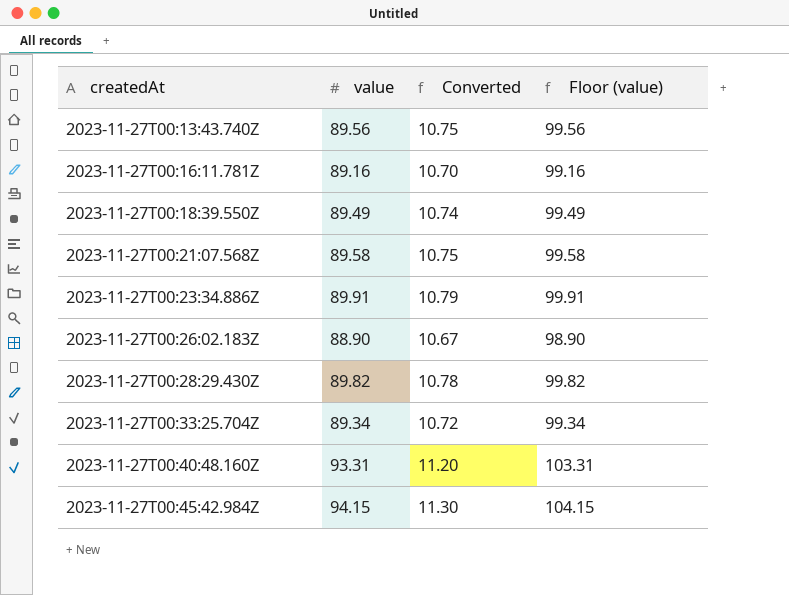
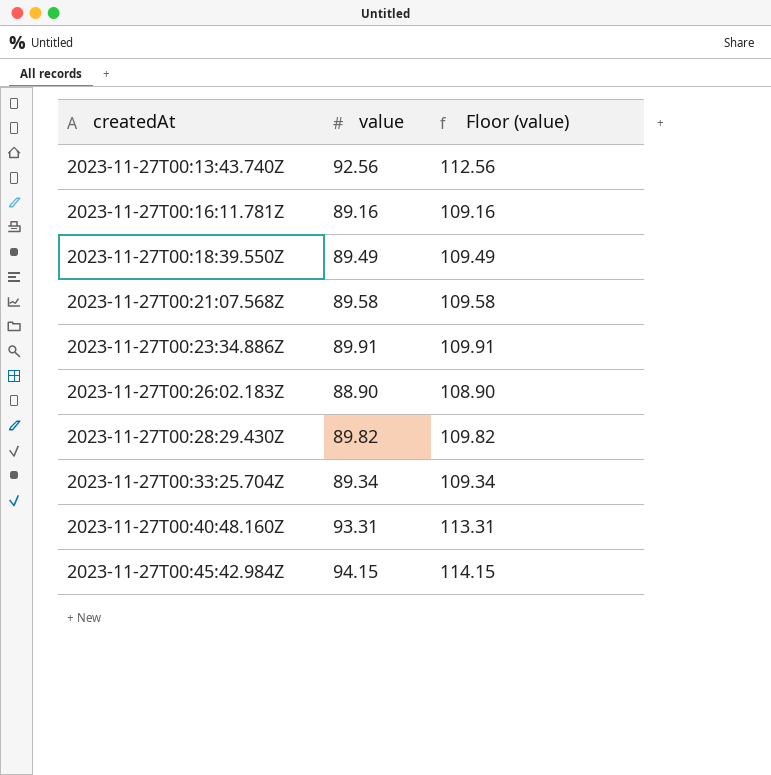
column Converted | formula: [value] * 0.12 -> none
column Floor (value) | formula: [value] + 10 -> [value] + 20
2023-11-27T00:13:43.740Z | value: 89.56 -> 92.56

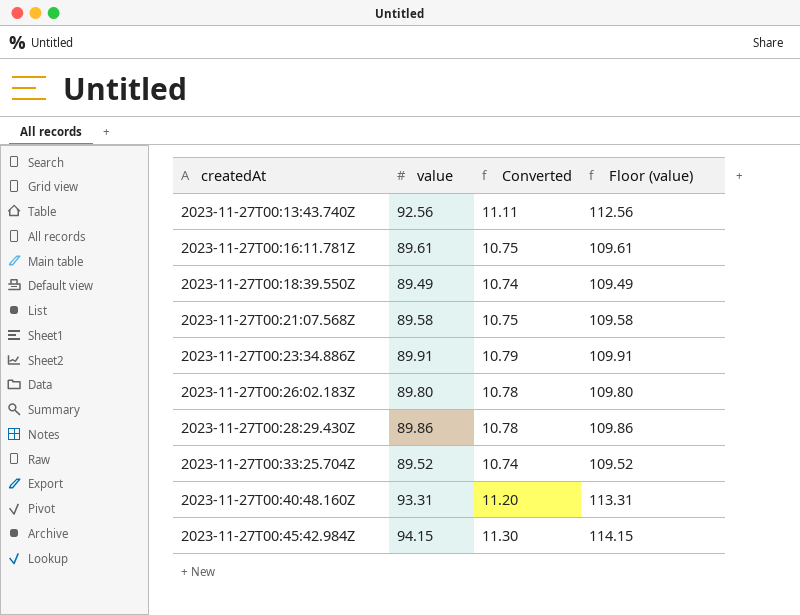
column Converted | formula: none -> [value] * 0.12
2023-11-27T00:16:11.781Z | value: 89.16 -> 89.61
2023-11-27T00:16:11.781Z | Floor (value): 109.16 -> 109.61
2023-11-27T00:26:02.183Z | value: 88.90 -> 89.80
2023-11-27T00:26:02.183Z | Floor (value): 108.90 -> 109.80
2023-11-27T00:28:29.430Z | value: 89.82 -> 89.86
2023-11-27T00:28:29.430Z | Floor (value): 109.82 -> 109.86
2023-11-27T00:33:25.704Z | value: 89.34 -> 89.52
2023-11-27T00:33:25.704Z | Floor (value): 109.34 -> 109.52

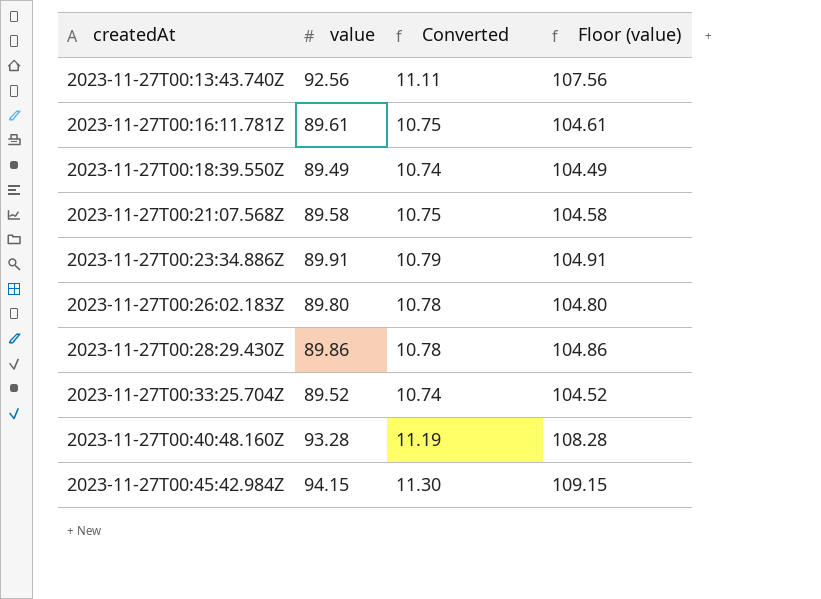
column Floor (value) | formula: [value] + 20 -> [value] + 15
2023-11-27T00:40:48.160Z | value: 93.31 -> 93.28
2023-11-27T00:40:48.160Z | Converted: 11.20 -> 11.19

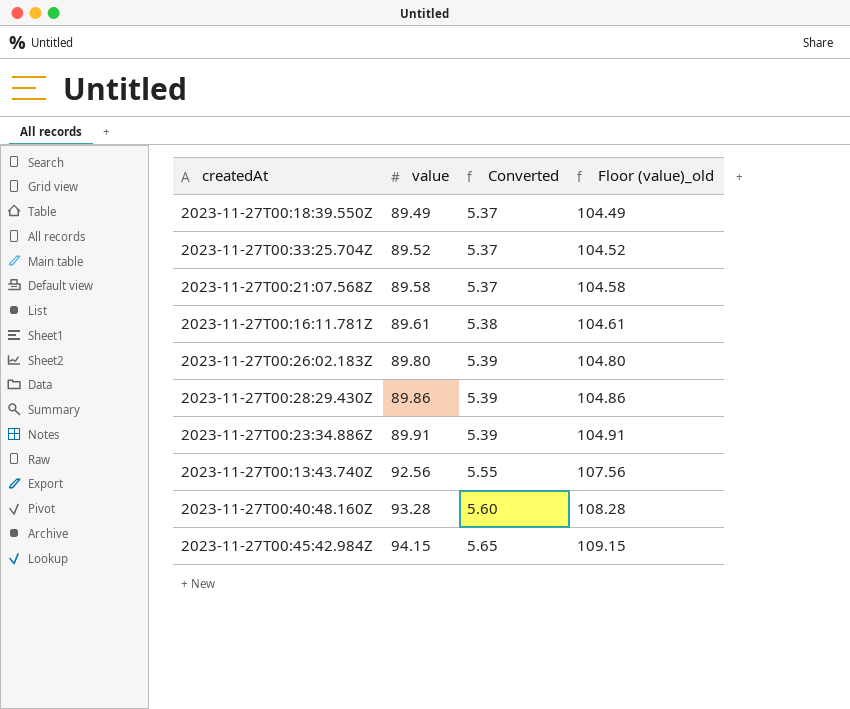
row order: createdAt ascending -> value ascending
column Converted | formula: [value] * 0.12 -> [value] * 0.06
column name: Floor (value) -> Floor (value)_old

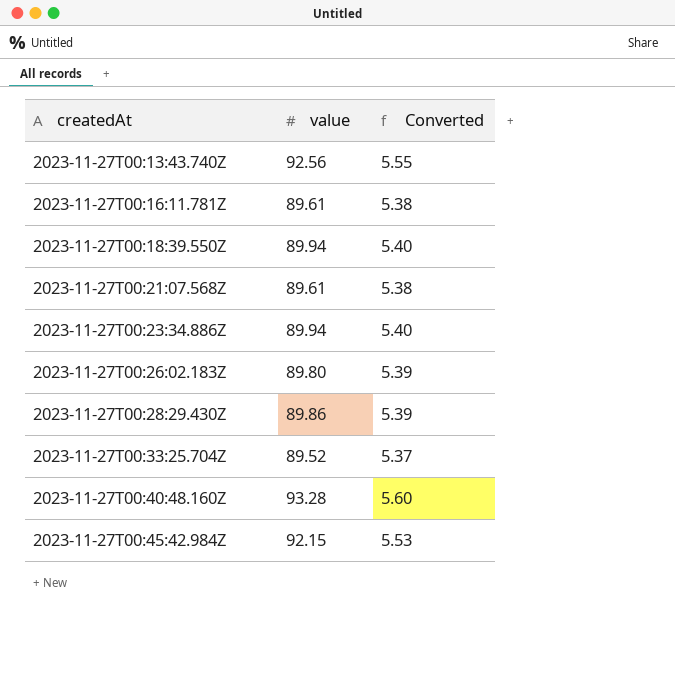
row order: value ascending -> createdAt ascending
column Floor (value)_old | formula: [value] + 15 -> none
2023-11-27T00:18:39.550Z | value: 89.49 -> 89.94
2023-11-27T00:18:39.550Z | Converted: 5.37 -> 5.40
2023-11-27T00:21:07.568Z | value: 89.58 -> 89.61
2023-11-27T00:21:07.568Z | Converted: 5.37 -> 5.38
2023-11-27T00:23:34.886Z | value: 89.91 -> 89.94
2023-11-27T00:23:34.886Z | Converted: 5.39 -> 5.40
2023-11-27T00:45:42.984Z | value: 94.15 -> 92.15
2023-11-27T00:45:42.984Z | Converted: 5.65 -> 5.53

